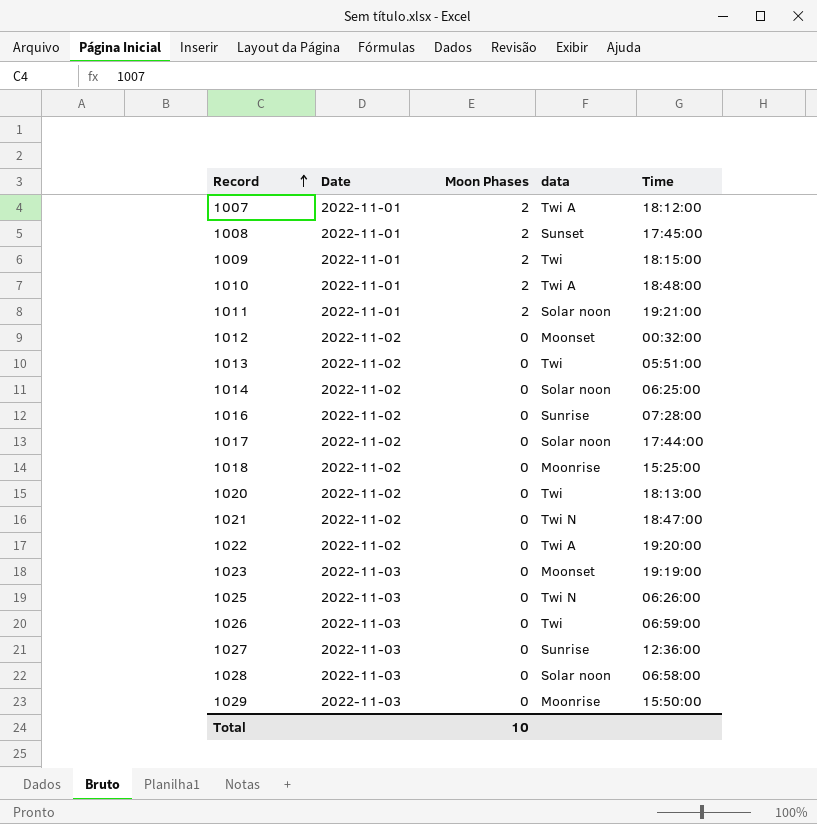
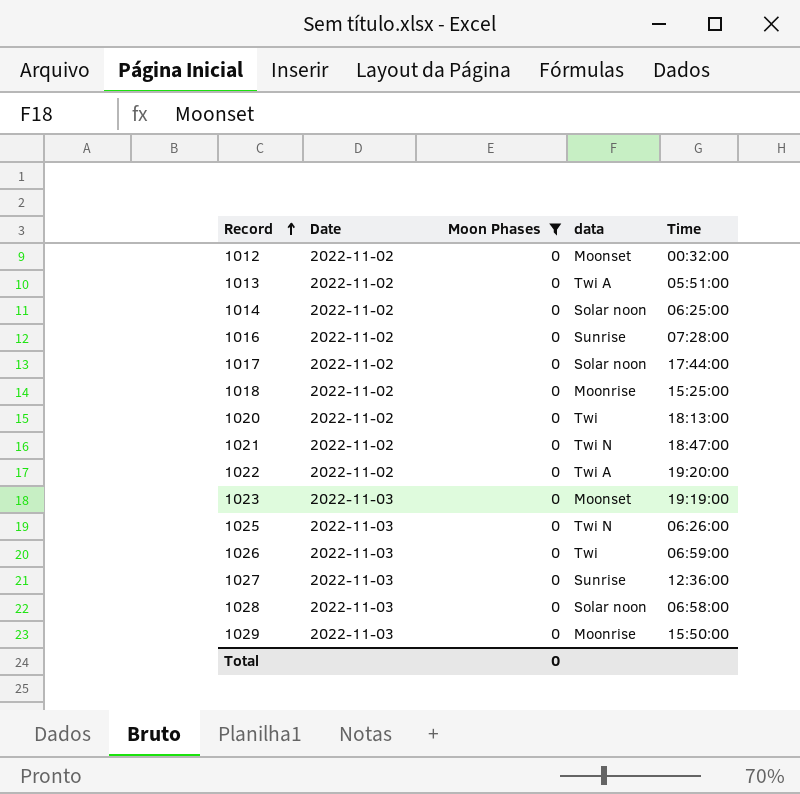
filter: none -> Moon Phases = 0
1013 | data: Twi -> Twi A
Total | Moon Phases: 10 -> 0

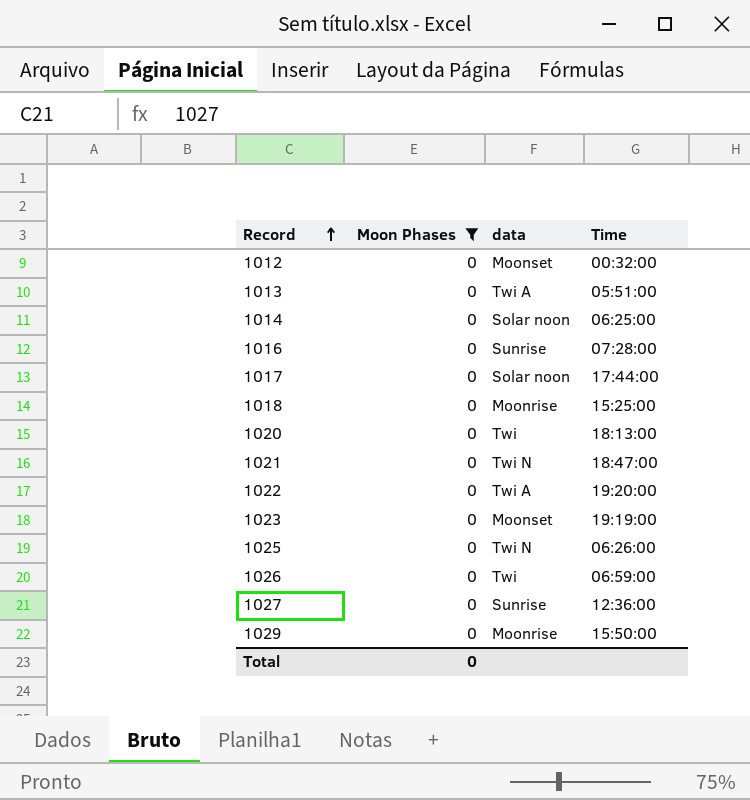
column Date | position: 2 -> none
row 1028: 2022-11-03 | 0 | Solar noon | 06:58:00 -> none

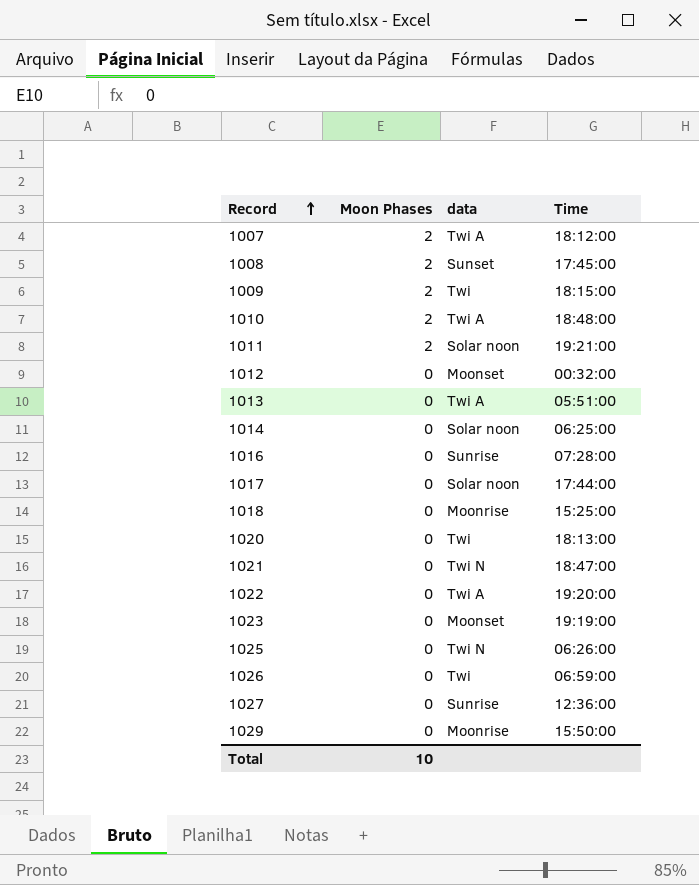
filter: Moon Phases = 0 -> none
Total | Moon Phases: 0 -> 10

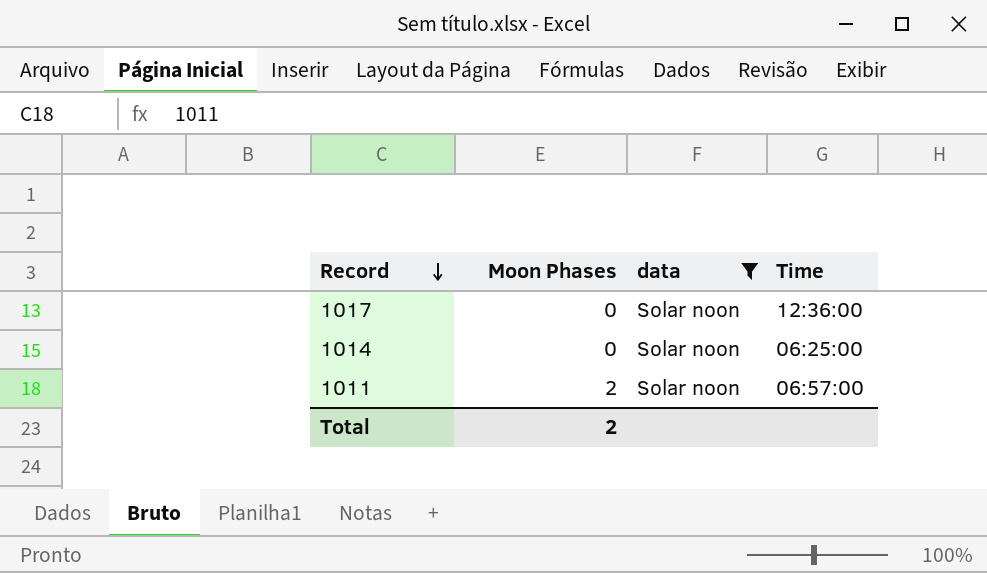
filter: none -> data = Solar noon
row order: Record ascending -> Record descending
1017 | Time: 17:44:00 -> 12:36:00
1011 | Time: 19:21:00 -> 06:57:00
Total | Moon Phases: 10 -> 2

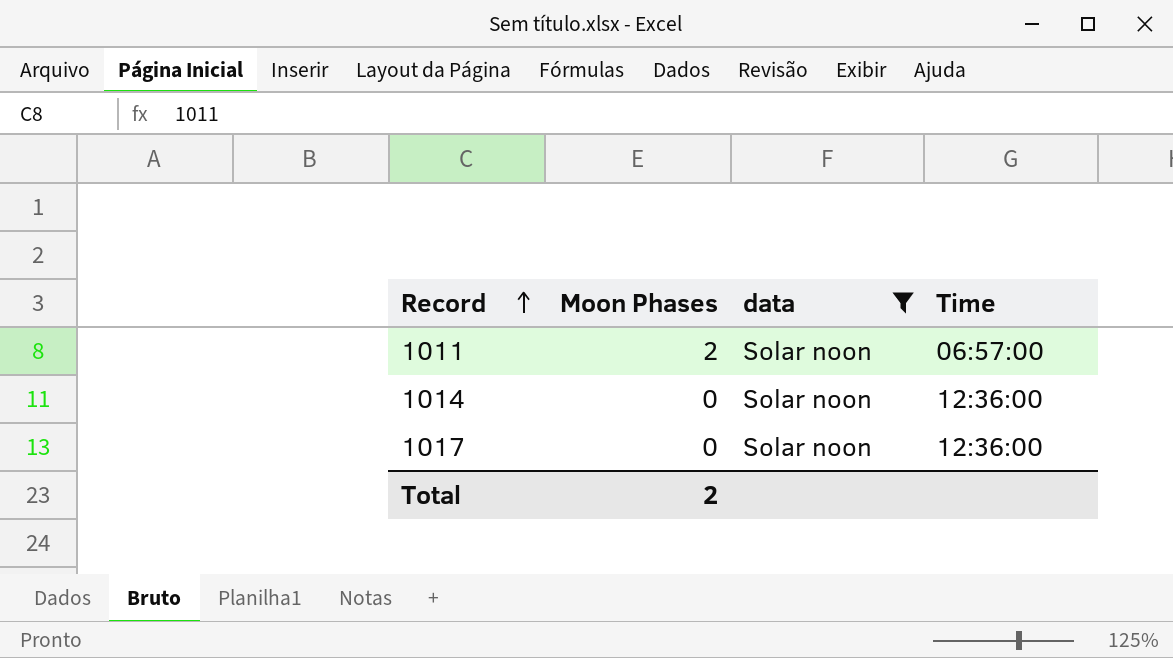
row order: Record descending -> Record ascending
1014 | Time: 06:25:00 -> 12:36:00

